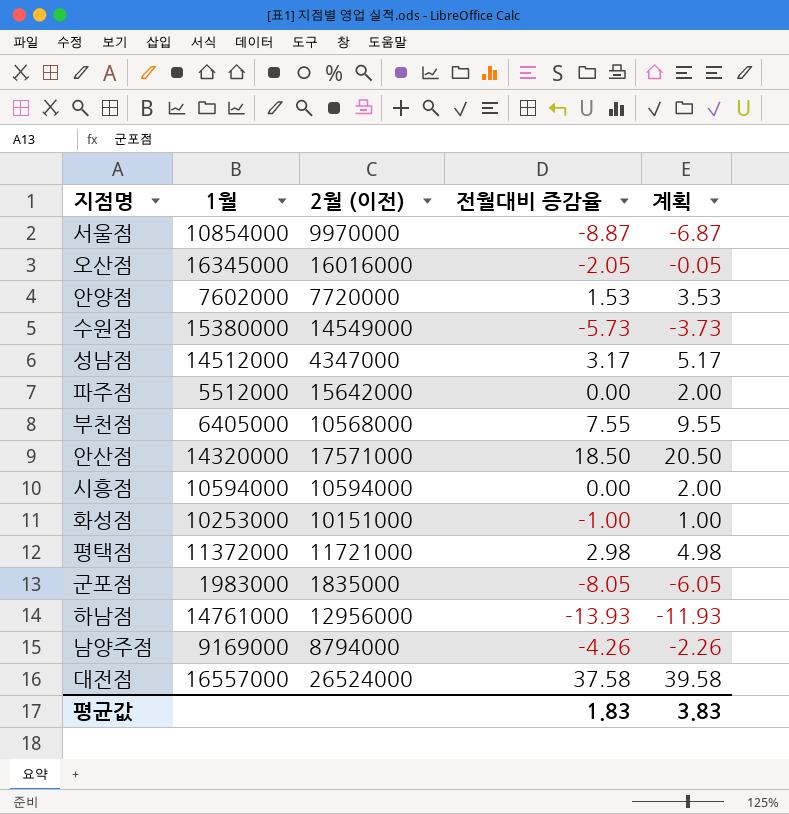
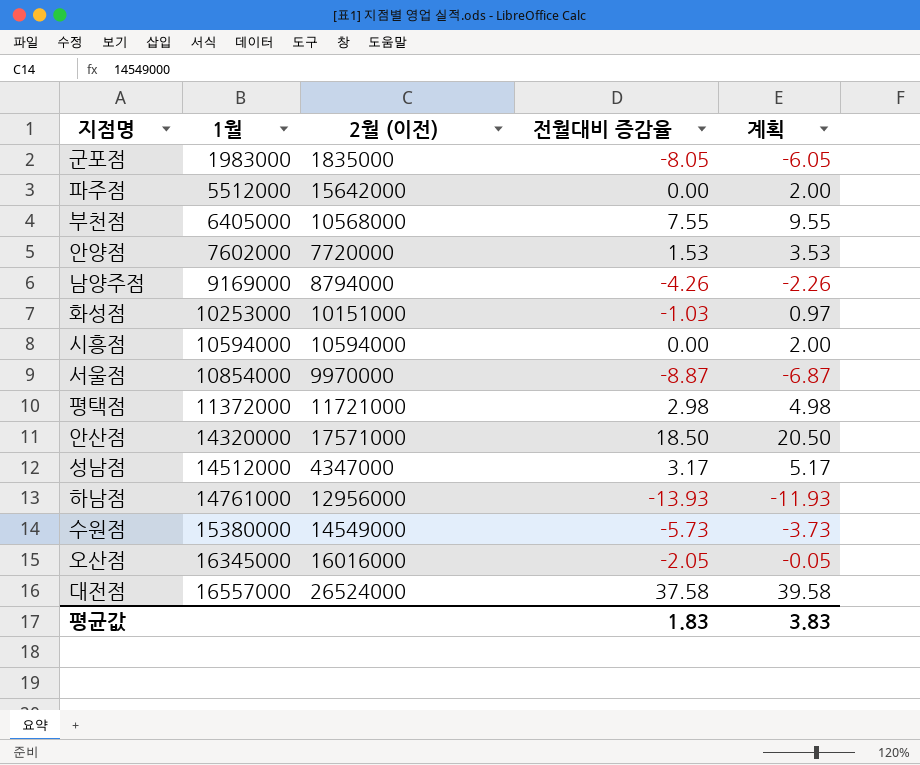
row order: none -> 1월 ascending
화성점 | 전월대비 증감율: -1.00 -> -1.03
화성점 | 계획: 1.00 -> 0.97

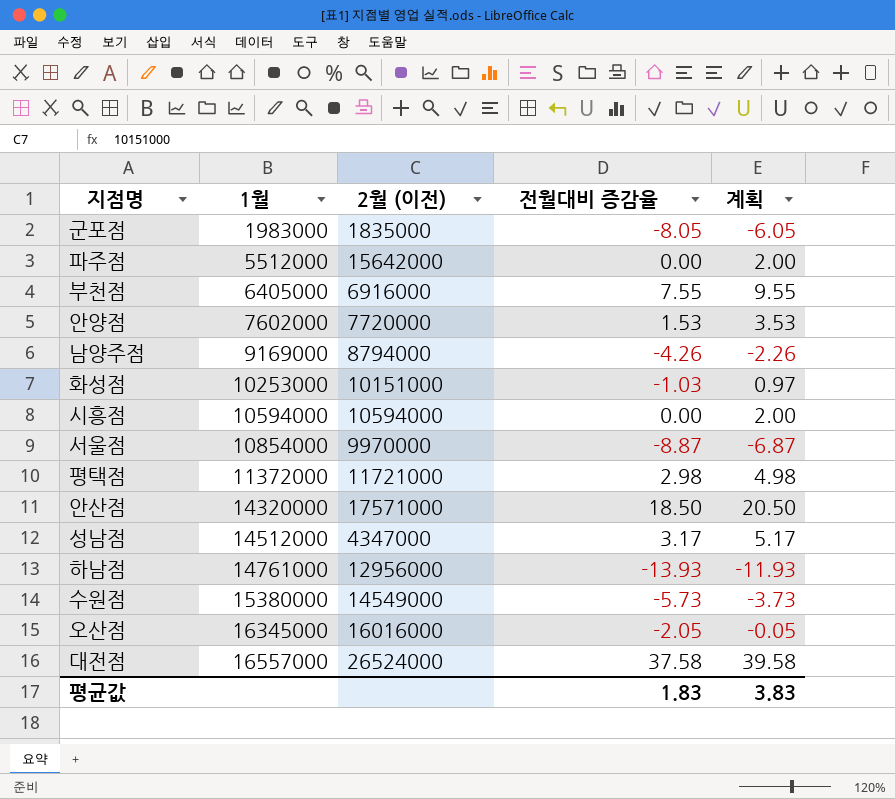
부천점 | 2월 (이전): 10568000 -> 6916000

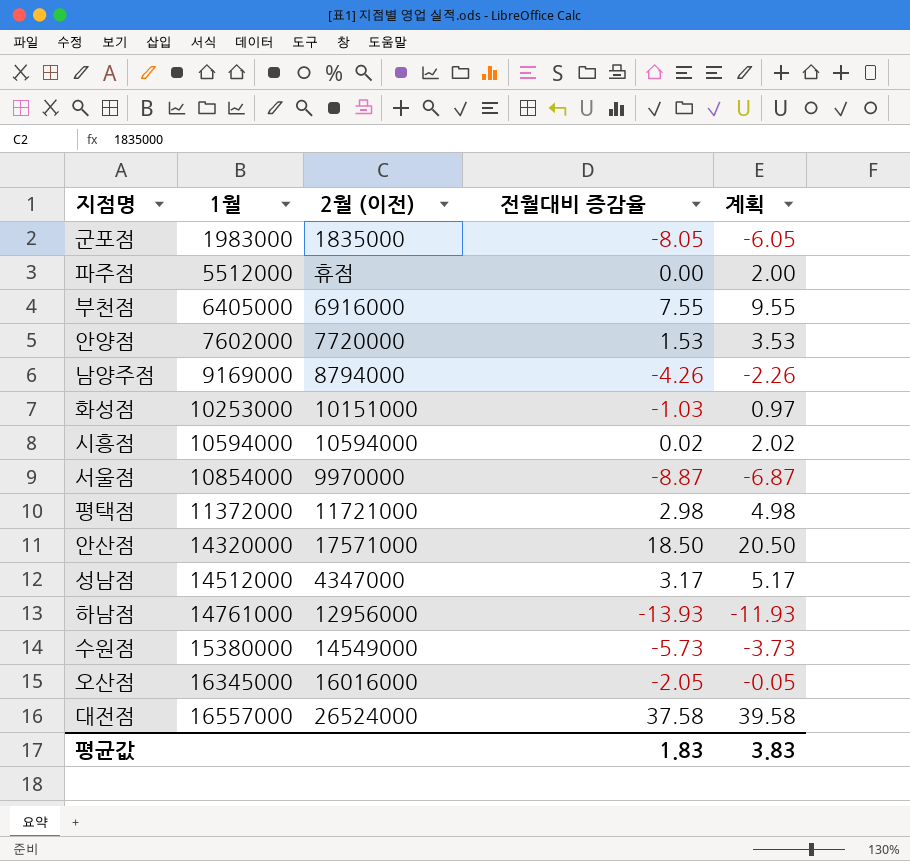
파주점 | 2월 (이전): 15642000 -> 휴점
시흥점 | 전월대비 증감율: 0.00 -> 0.02
시흥점 | 계획: 2.00 -> 2.02

